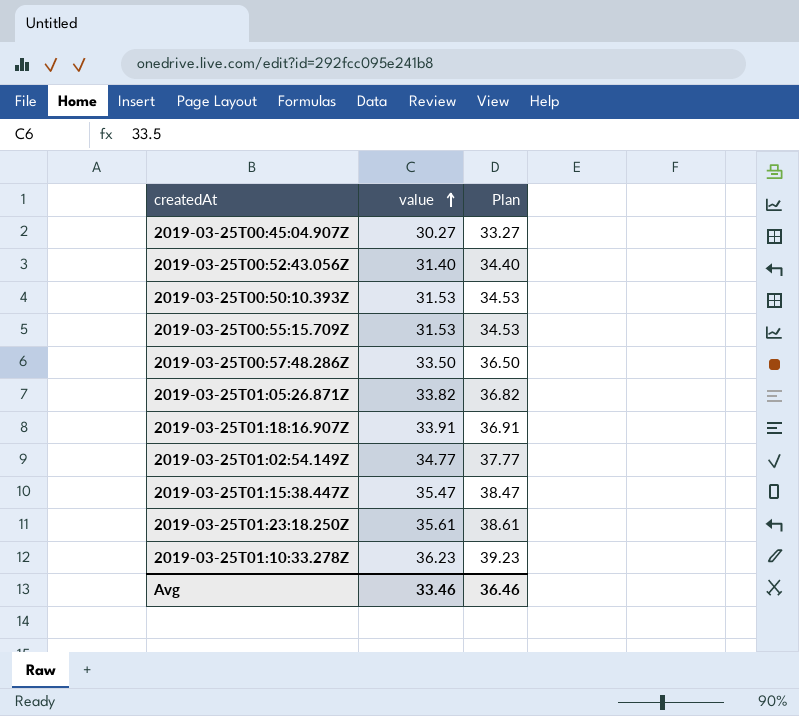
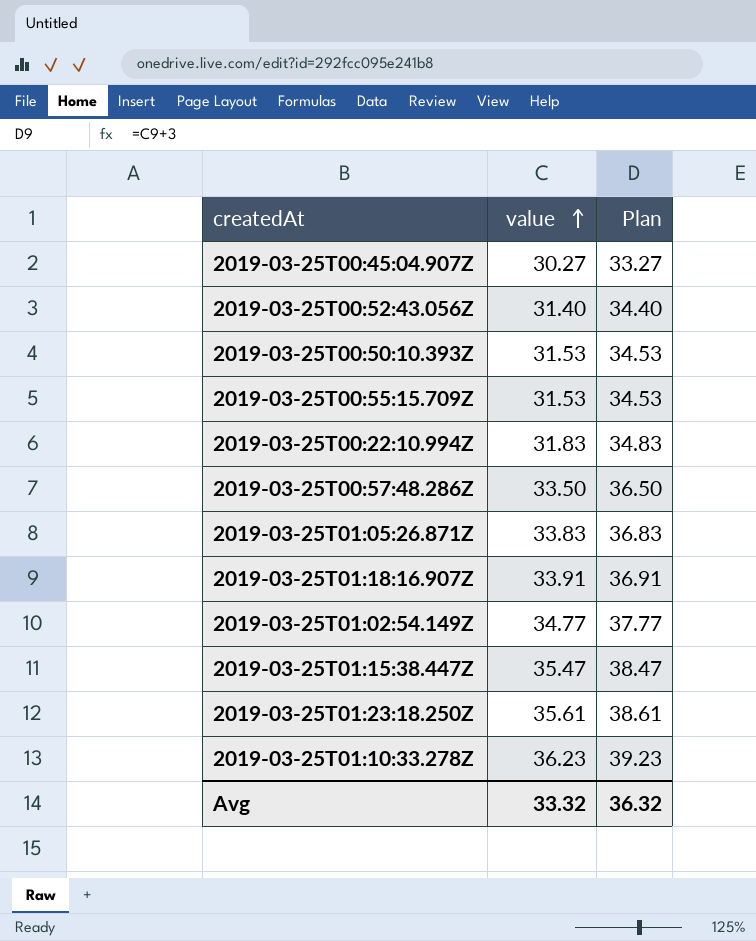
row 2019-03-25T00:22:10.994Z: none -> 31.83 | 34.83
2019-03-25T01:05:26.871Z | value: 33.82 -> 33.83
2019-03-25T01:05:26.871Z | Plan: 36.82 -> 36.83
Avg | value: 33.46 -> 33.32
Avg | Plan: 36.46 -> 36.32

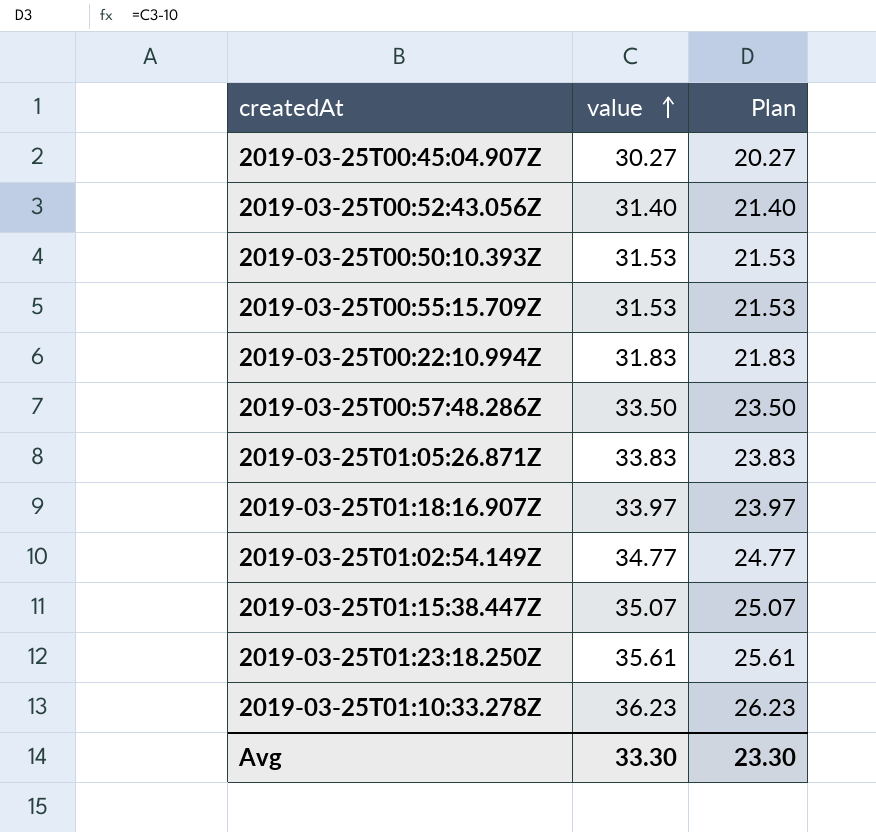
column Plan | formula: [value] + 3 -> [value] - 10
2019-03-25T01:18:16.907Z | value: 33.91 -> 33.97
2019-03-25T01:15:38.447Z | value: 35.47 -> 35.07
Avg | value: 33.32 -> 33.30
Avg | Plan: 36.32 -> 23.30

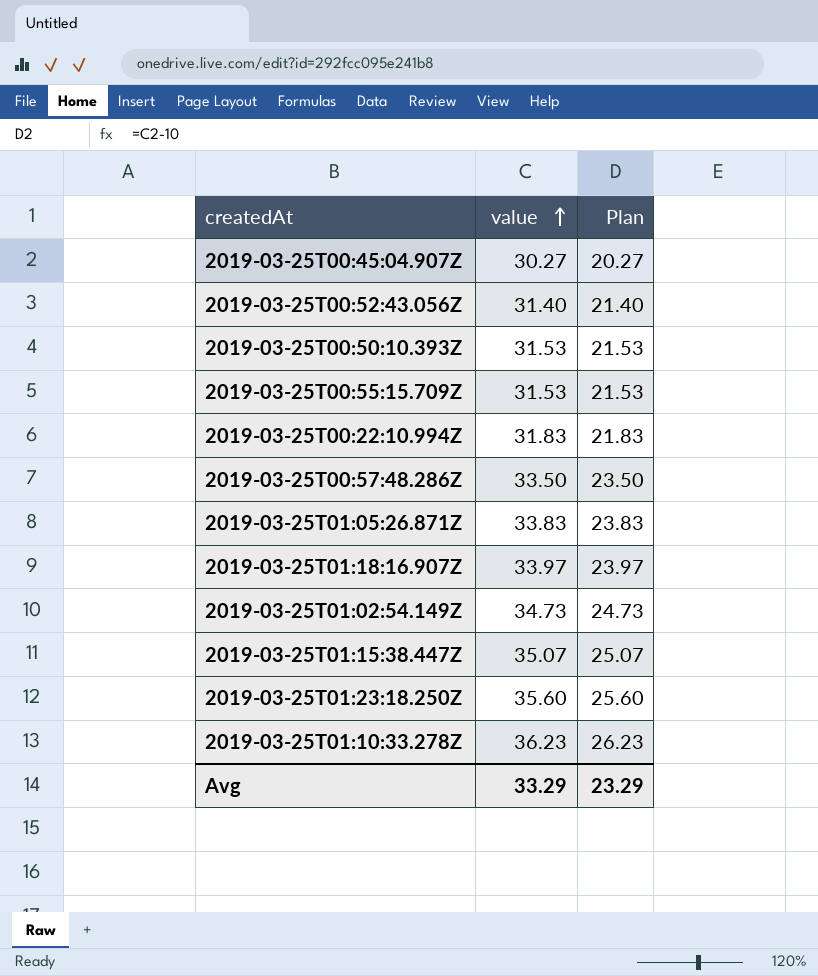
2019-03-25T01:02:54.149Z | value: 34.77 -> 34.73
2019-03-25T01:02:54.149Z | Plan: 24.77 -> 24.73
2019-03-25T01:23:18.250Z | value: 35.61 -> 35.60
2019-03-25T01:23:18.250Z | Plan: 25.61 -> 25.60
Avg | value: 33.30 -> 33.29
Avg | Plan: 23.30 -> 23.29

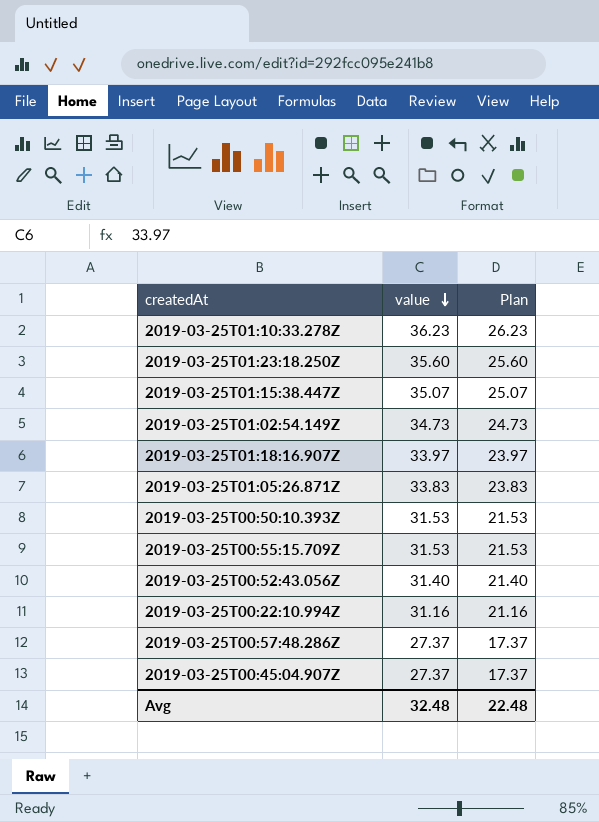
row order: value ascending -> value descending
2019-03-25T00:22:10.994Z | value: 31.83 -> 31.16
2019-03-25T00:22:10.994Z | Plan: 21.83 -> 21.16
2019-03-25T00:57:48.286Z | value: 33.50 -> 27.37
2019-03-25T00:57:48.286Z | Plan: 23.50 -> 17.37
2019-03-25T00:45:04.907Z | value: 30.27 -> 27.37
2019-03-25T00:45:04.907Z | Plan: 20.27 -> 17.37
Avg | value: 33.29 -> 32.48
Avg | Plan: 23.29 -> 22.48

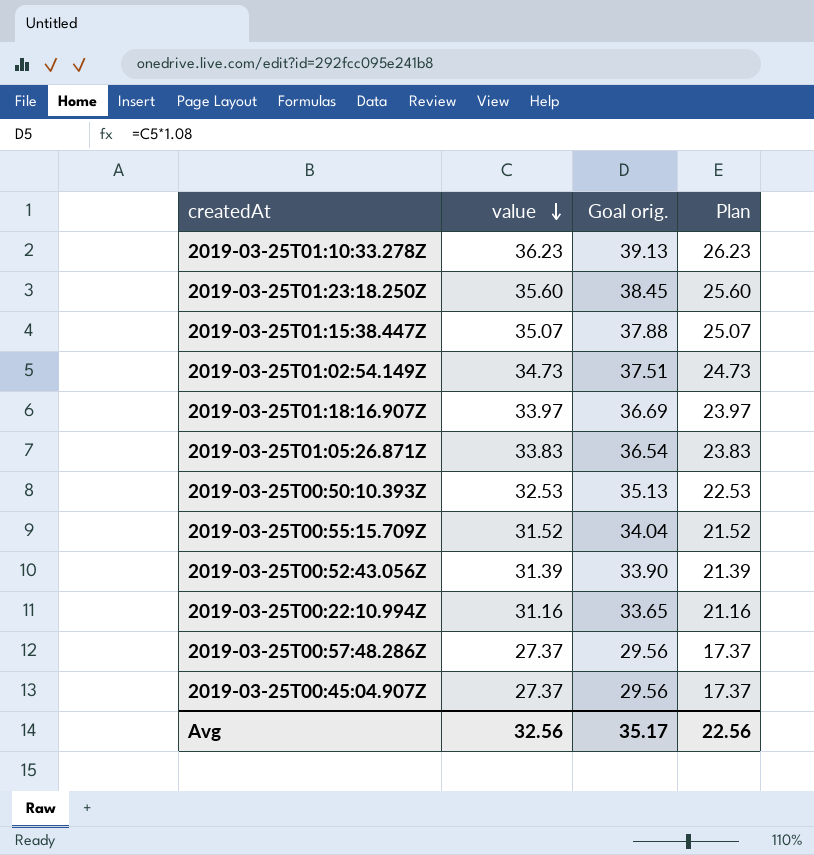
column Goal orig. | formula: none -> [value] * 1.08
2019-03-25T00:50:10.393Z | value: 31.53 -> 32.53
2019-03-25T00:50:10.393Z | Plan: 21.53 -> 22.53
2019-03-25T00:55:15.709Z | value: 31.53 -> 31.52
2019-03-25T00:55:15.709Z | Plan: 21.53 -> 21.52
2019-03-25T00:52:43.056Z | value: 31.40 -> 31.39
2019-03-25T00:52:43.056Z | Plan: 21.40 -> 21.39
Avg | value: 32.48 -> 32.56
Avg | Plan: 22.48 -> 22.56

